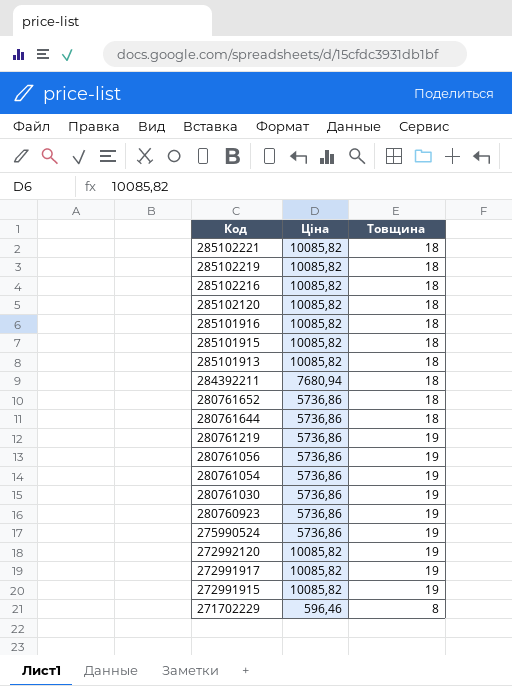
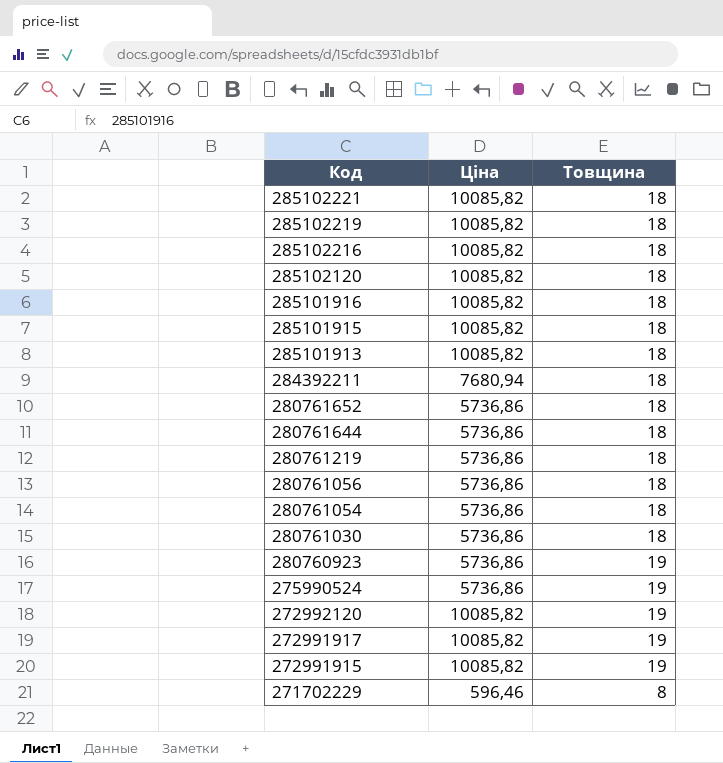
280761219 | Товщина: 19 -> 18
280761056 | Товщина: 19 -> 18
280761054 | Товщина: 19 -> 18
280761030 | Товщина: 19 -> 18

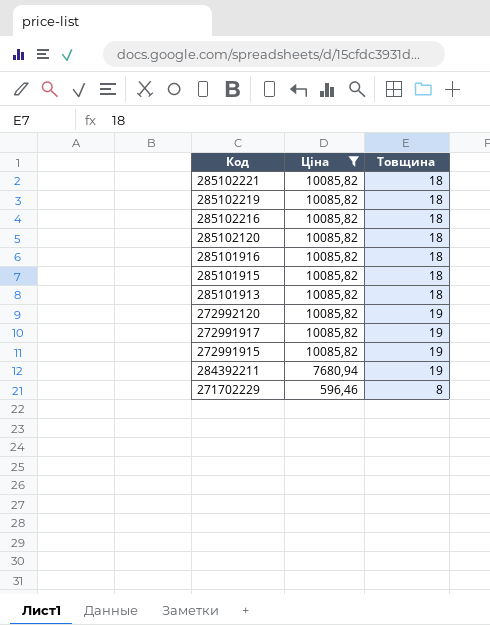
filter: none -> Ціна != 5736,86
row order: Код descending -> Ціна descending
284392211 | Товщина: 18 -> 19

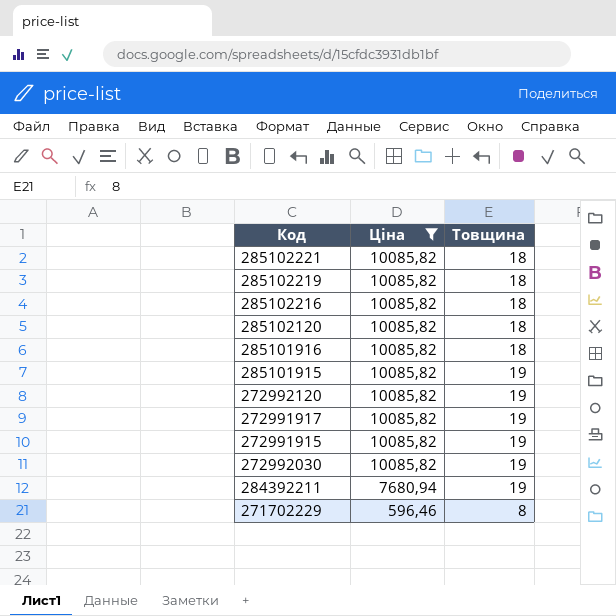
row 285101913: 10085,82 | 18 -> none
285101915 | Товщина: 18 -> 19
row 272992030: none -> 10085,82 | 19

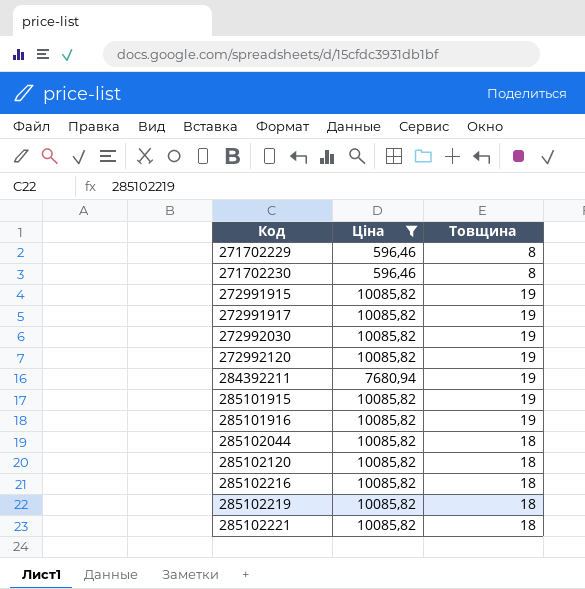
row order: Ціна descending -> Код ascending
row 271702230: none -> 596,46 | 8
285101916 | Товщина: 18 -> 19
row 285102044: none -> 10085,82 | 18

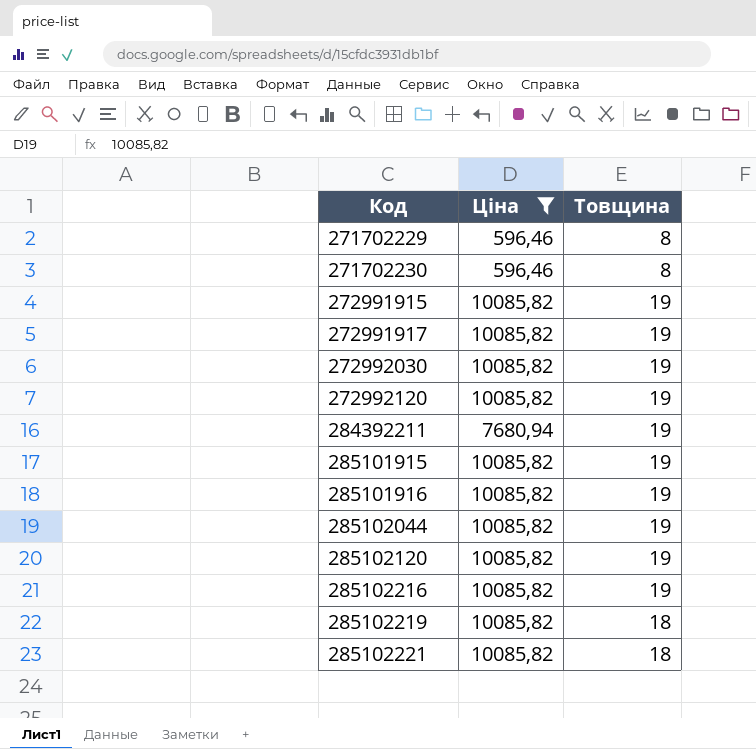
285102044 | Товщина: 18 -> 19
285102120 | Товщина: 18 -> 19
285102216 | Товщина: 18 -> 19

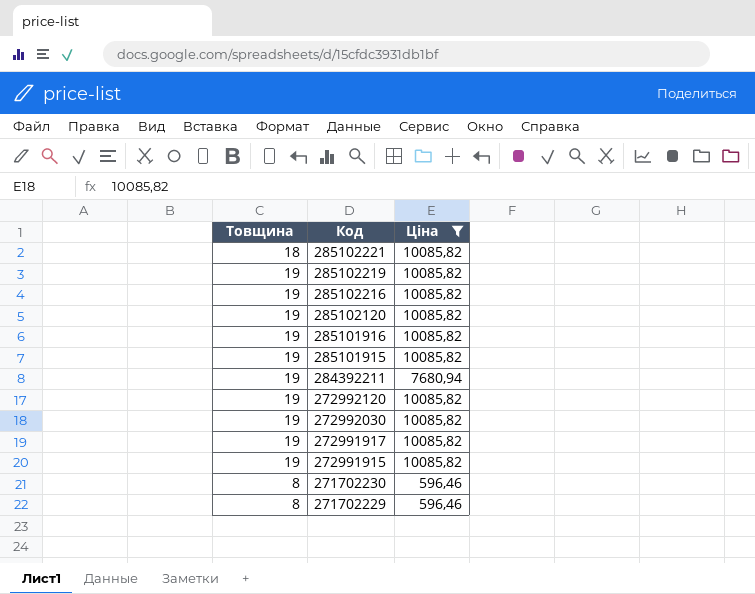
row order: Код ascending -> Код descending
column Товщина | position: 3 -> 1
row 285102044: 10085,82 | 19 -> none
285102219 | Товщина: 18 -> 19

